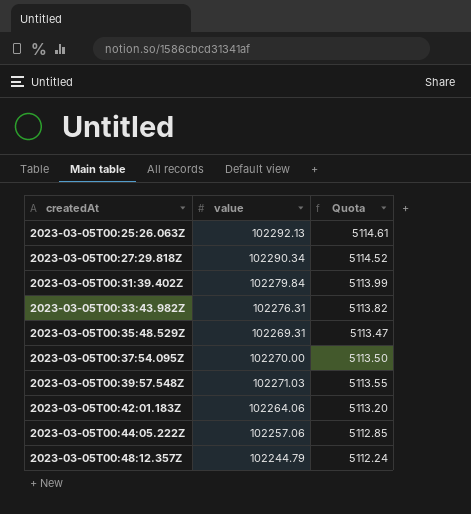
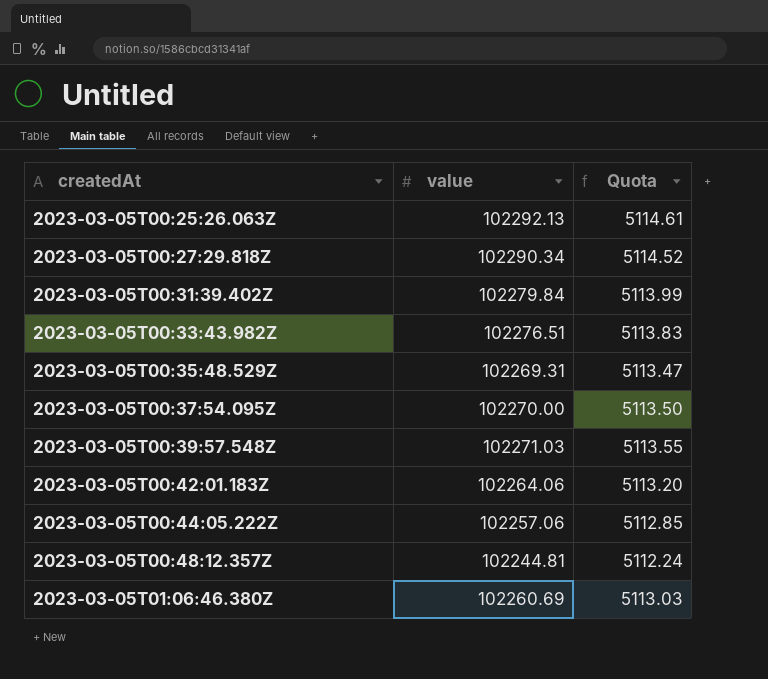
2023-03-05T00:33:43.982Z | value: 102276.31 -> 102276.51
2023-03-05T00:33:43.982Z | Quota: 5113.82 -> 5113.83
2023-03-05T00:48:12.357Z | value: 102244.79 -> 102244.81
row 2023-03-05T01:06:46.380Z: none -> 102260.69 | 5113.03

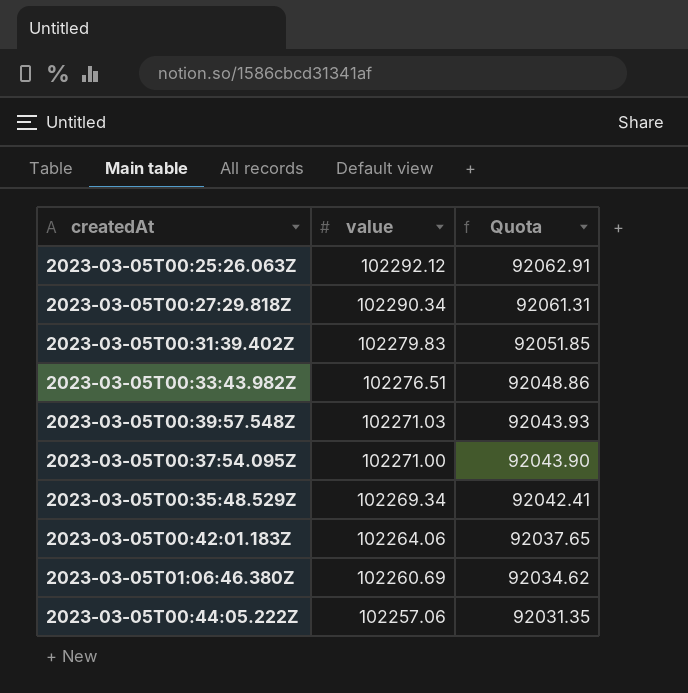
row order: createdAt ascending -> value descending
column Quota | formula: [value] * 0.05 -> [value] * 0.9
row 2023-03-05T00:48:12.357Z: 102244.81 | 5112.24 -> none
2023-03-05T00:25:26.063Z | value: 102292.13 -> 102292.12
2023-03-05T00:31:39.402Z | value: 102279.84 -> 102279.83
2023-03-05T00:37:54.095Z | value: 102270.00 -> 102271.00
2023-03-05T00:35:48.529Z | value: 102269.31 -> 102269.34

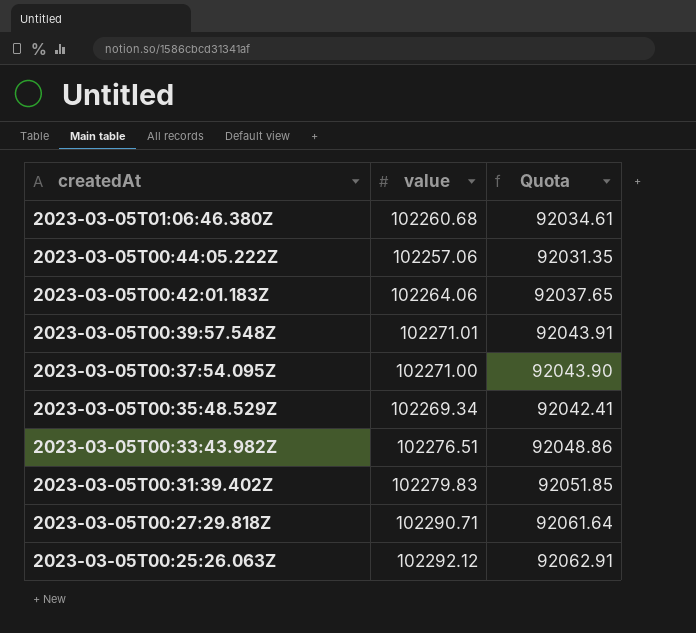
row order: value descending -> createdAt descending
2023-03-05T01:06:46.380Z | value: 102260.69 -> 102260.68
2023-03-05T01:06:46.380Z | Quota: 92034.62 -> 92034.61
2023-03-05T00:39:57.548Z | value: 102271.03 -> 102271.01
2023-03-05T00:39:57.548Z | Quota: 92043.93 -> 92043.91
2023-03-05T00:27:29.818Z | value: 102290.34 -> 102290.71
2023-03-05T00:27:29.818Z | Quota: 92061.31 -> 92061.64

